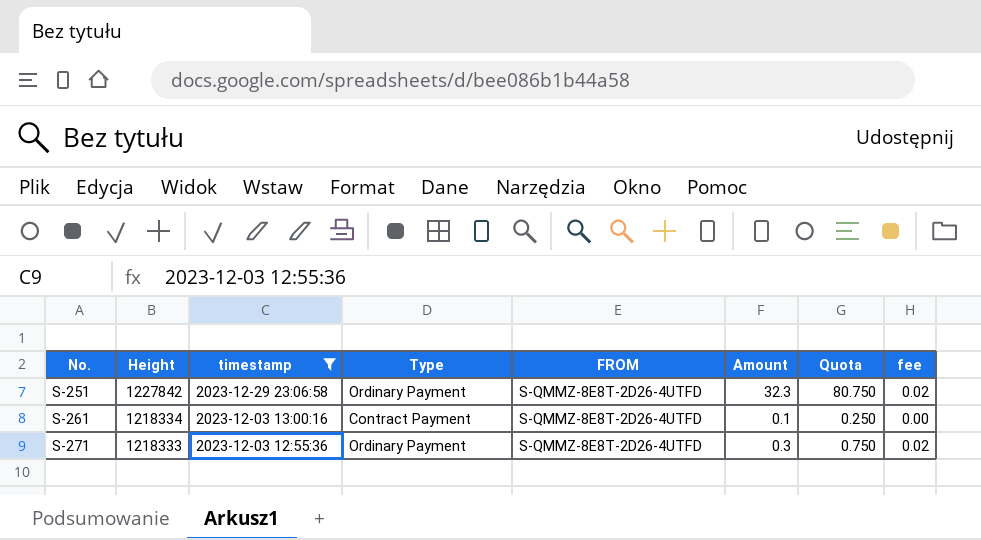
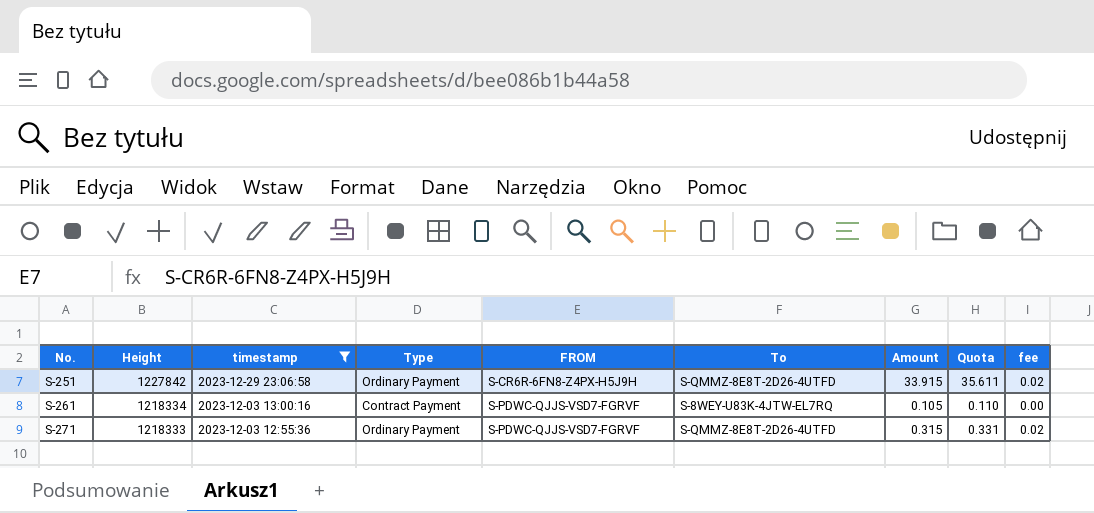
column To | position: none -> 6
column Quota | formula: [Amount] * 2.5 -> [Amount] * 1.05
S-251 | FROM: S-QMMZ-8E8T-2D26-4UTFD -> S-CR6R-6FN8-Z4PX-H5J9H
S-251 | Amount: 32.3 -> 33.915
S-261 | FROM: S-QMMZ-8E8T-2D26-4UTFD -> S-PDWC-QJJS-VSD7-FGRVF
S-261 | Amount: 0.1 -> 0.105
S-271 | FROM: S-QMMZ-8E8T-2D26-4UTFD -> S-PDWC-QJJS-VSD7-FGRVF
S-271 | Amount: 0.3 -> 0.315

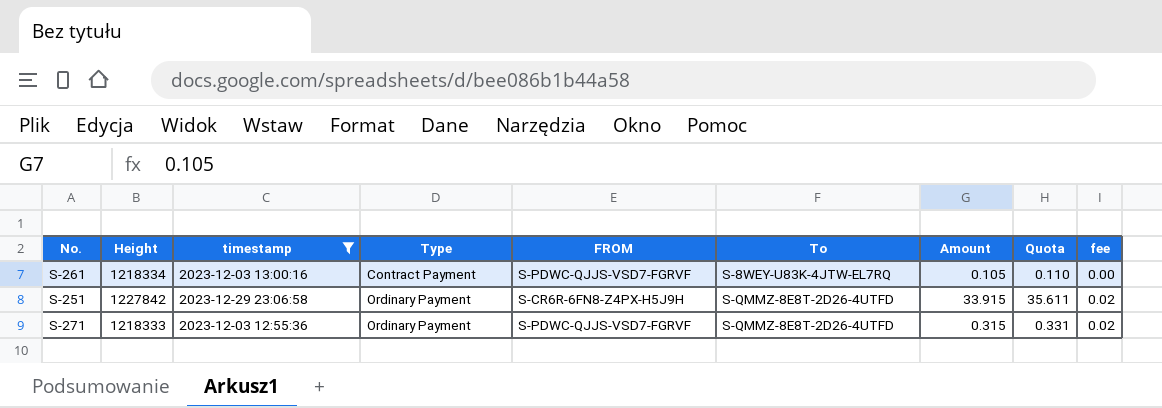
row order: No. ascending -> Type ascending

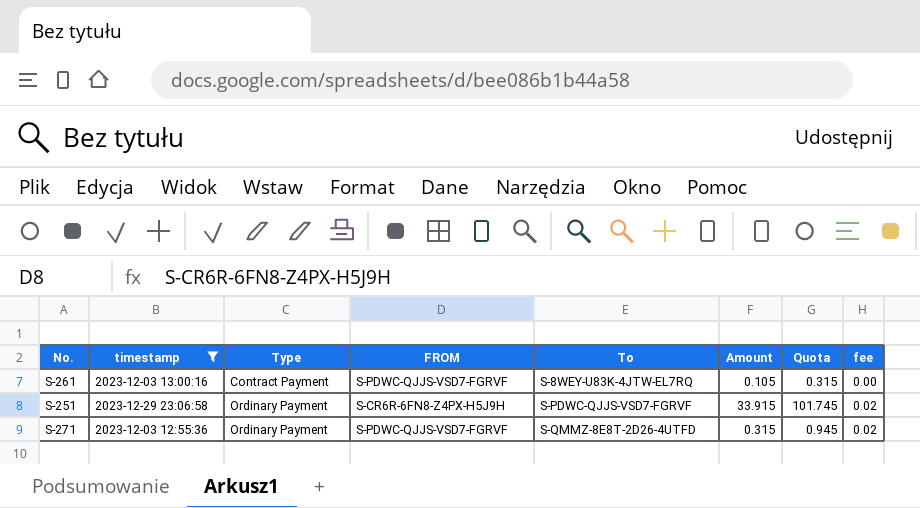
column Height | position: 2 -> none
column Quota | formula: [Amount] * 1.05 -> [Amount] * 3
S-251 | To: S-QMMZ-8E8T-2D26-4UTFD -> S-PDWC-QJJS-VSD7-FGRVF

